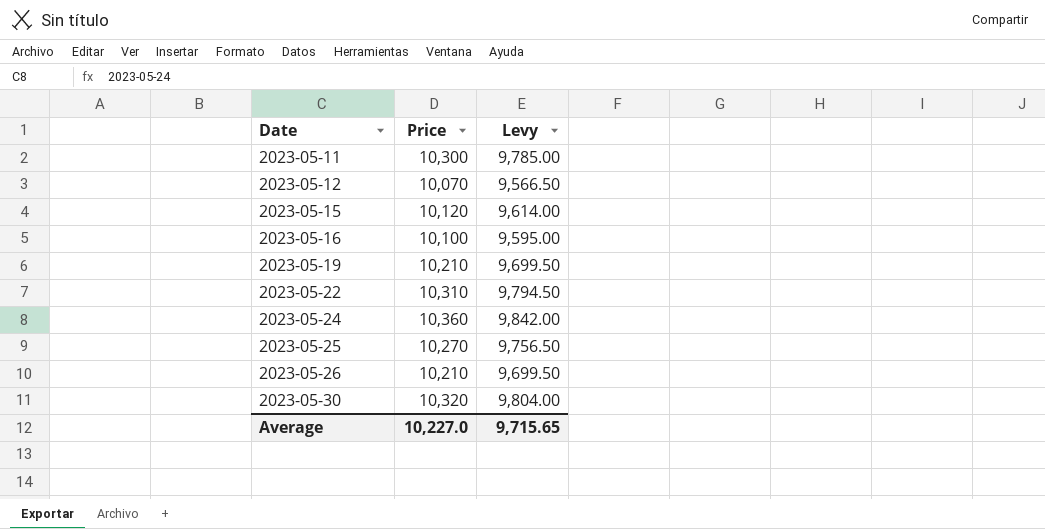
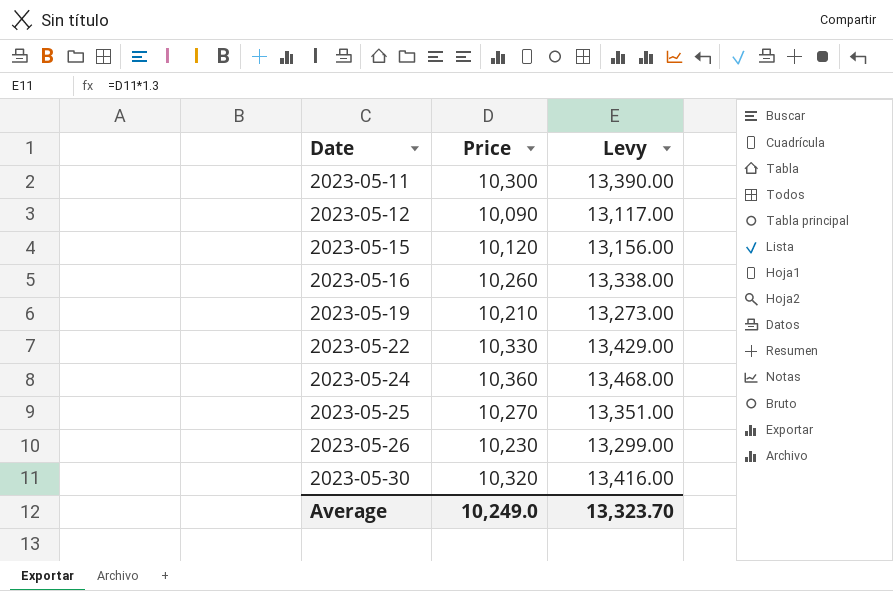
column Levy | formula: [Price] * 0.95 -> [Price] * 1.3
2023-05-12 | Price: 10,070 -> 10,090
2023-05-16 | Price: 10,100 -> 10,260
2023-05-22 | Price: 10,310 -> 10,330
2023-05-26 | Price: 10,210 -> 10,230
Average | Price: 10,227.0 -> 10,249.0
Average | Levy: 9,715.65 -> 13,323.70

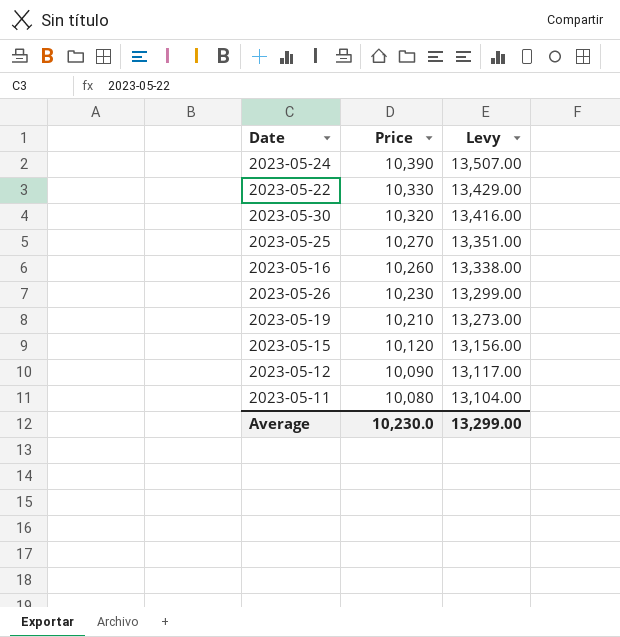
row order: Date ascending -> Price descending
2023-05-24 | Price: 10,360 -> 10,390
2023-05-24 | Levy: 13,468.00 -> 13,507.00
2023-05-11 | Price: 10,300 -> 10,080
2023-05-11 | Levy: 13,390.00 -> 13,104.00
Average | Price: 10,249.0 -> 10,230.0
Average | Levy: 13,323.70 -> 13,299.00

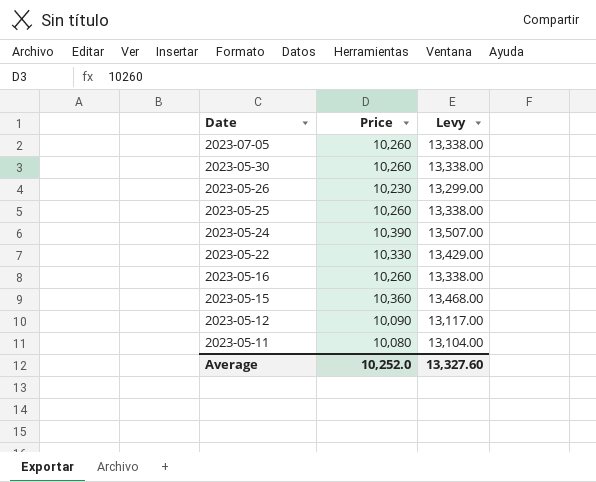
row order: Price descending -> Date descending
row 2023-05-19: 10,210 | 13,273.00 -> none
row 2023-07-05: none -> 10,260 | 13,338.00
2023-05-30 | Price: 10,320 -> 10,260
2023-05-30 | Levy: 13,416.00 -> 13,338.00
2023-05-25 | Price: 10,270 -> 10,260
2023-05-25 | Levy: 13,351.00 -> 13,338.00
2023-05-15 | Price: 10,120 -> 10,360
2023-05-15 | Levy: 13,156.00 -> 13,468.00
Average | Price: 10,230.0 -> 10,252.0
Average | Levy: 13,299.00 -> 13,327.60

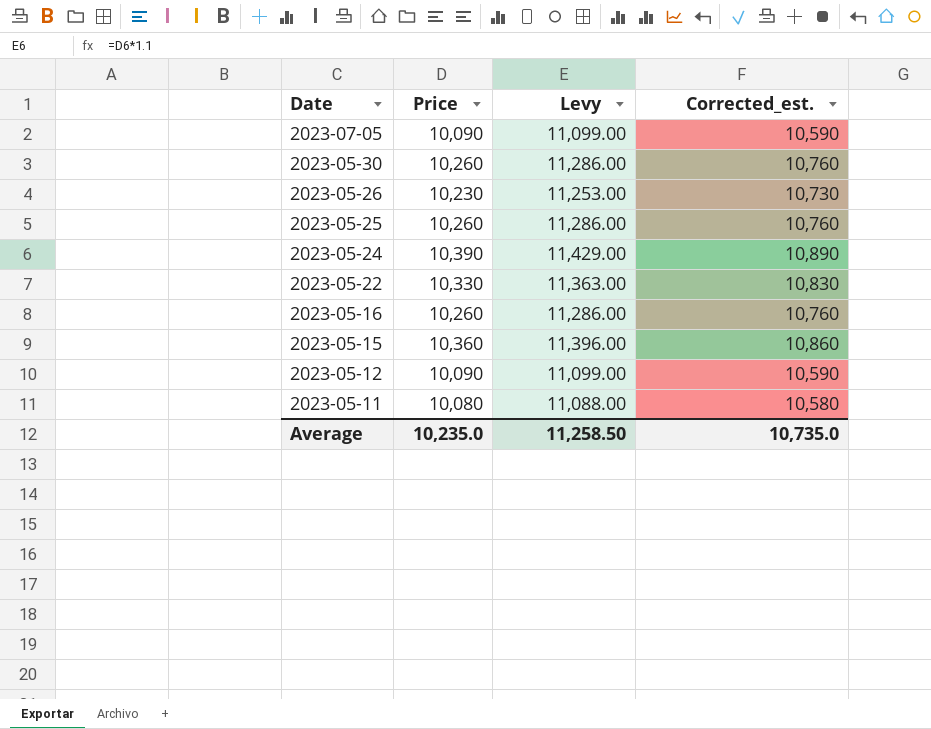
column Levy | formula: [Price] * 1.3 -> [Price] * 1.1
column Corrected_est. | formula: none -> [Price] + 500
2023-07-05 | Price: 10,260 -> 10,090
Average | Price: 10,252.0 -> 10,235.0
Average | Levy: 13,327.60 -> 11,258.50

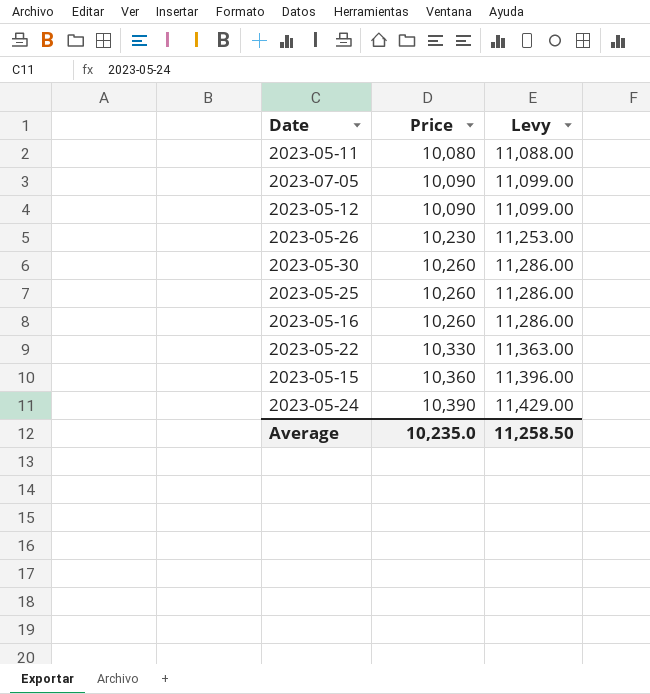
row order: Date descending -> Price ascending
column Corrected_est. | formula: [Price] + 500 -> none

